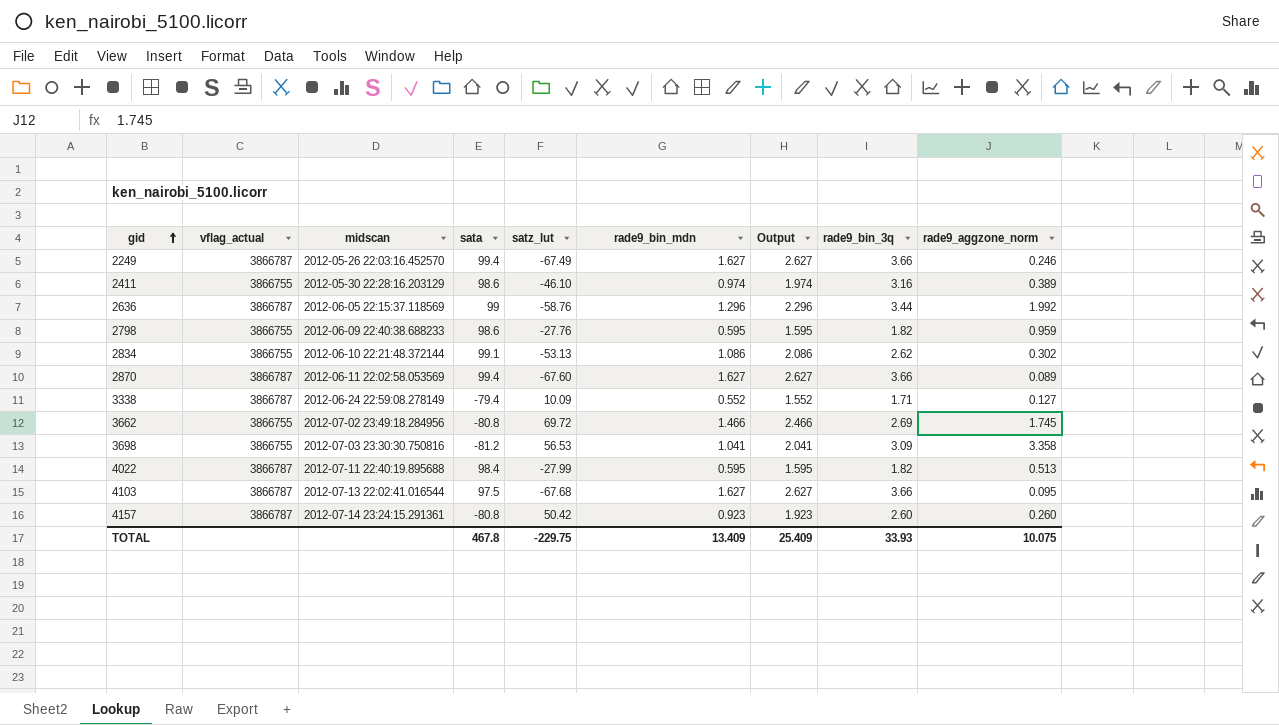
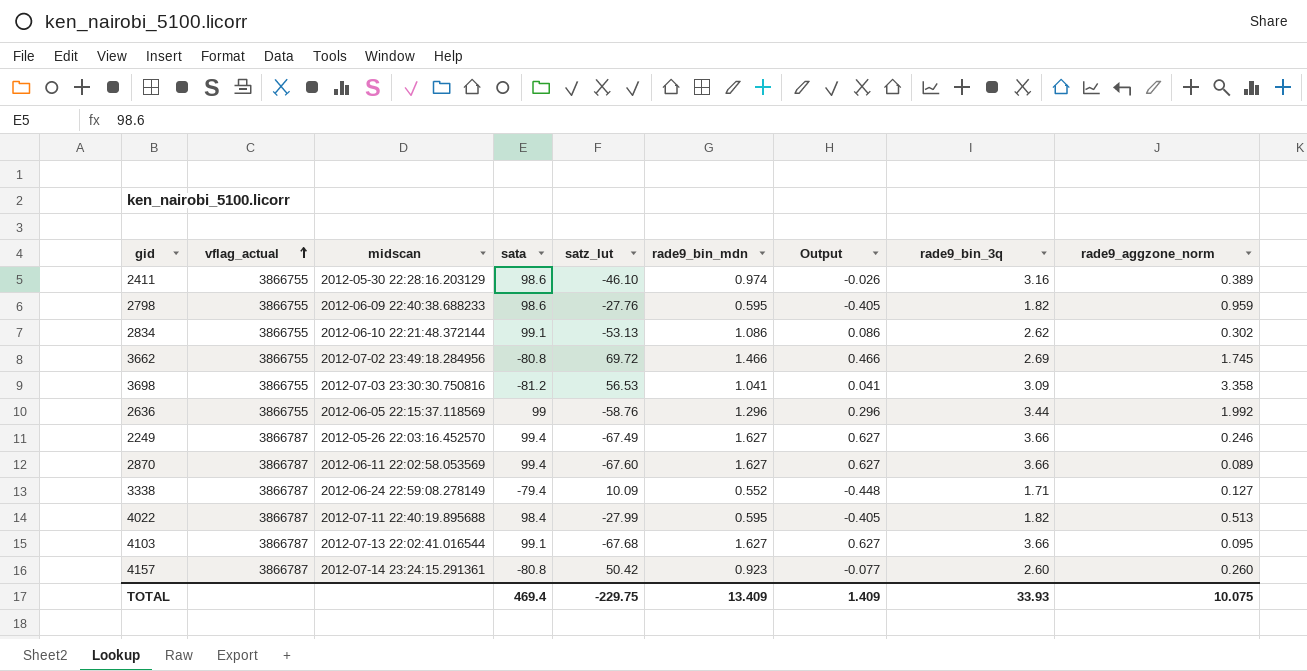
row order: gid ascending -> vflag_actual ascending
column Output | formula: [rade9_bin_mdn] + 1 -> [rade9_bin_mdn] - 1
2636 | vflag_actual: 3866787 -> 3866755
4103 | sata: 97.5 -> 99.1
TOTAL | sata: 467.8 -> 469.4
TOTAL | Output: 25.409 -> 1.409

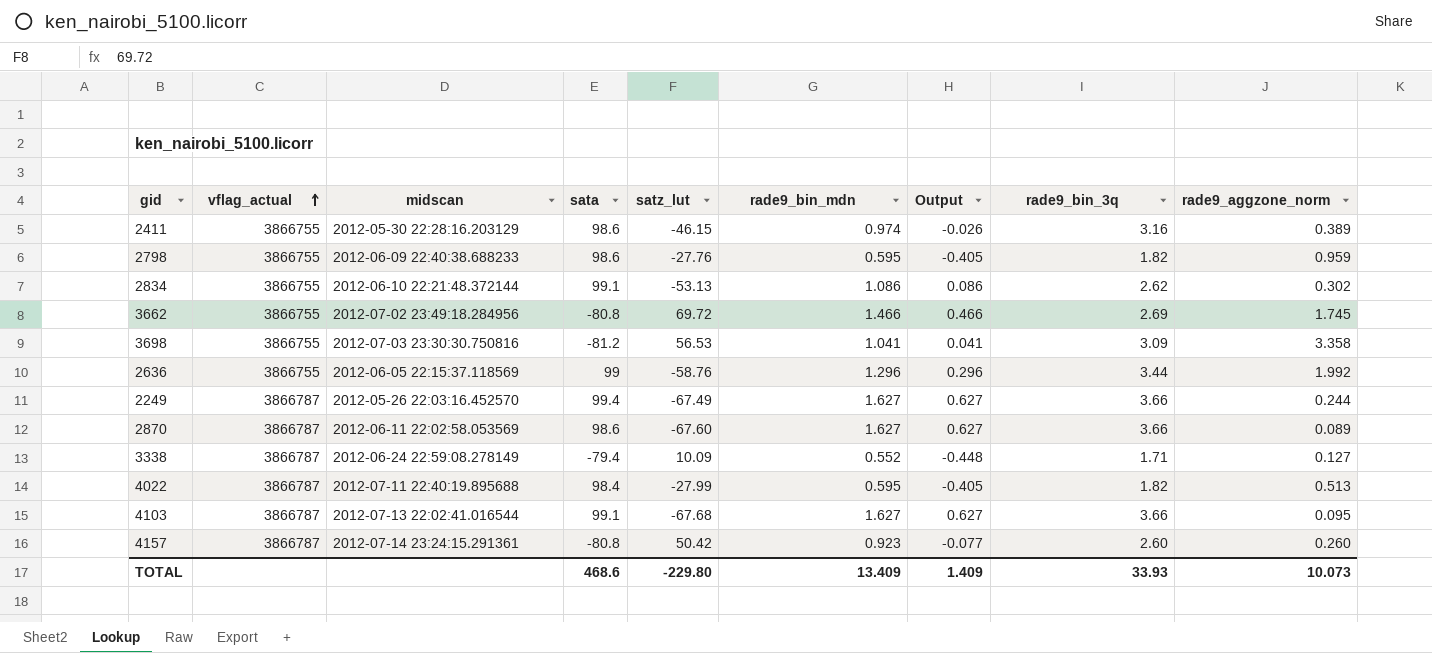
2411 | satz_lut: -46.10 -> -46.15
2249 | rade9_aggzone_norm: 0.246 -> 0.244
2870 | sata: 99.4 -> 98.6
TOTAL | sata: 469.4 -> 468.6
TOTAL | satz_lut: -229.75 -> -229.80
TOTAL | rade9_aggzone_norm: 10.075 -> 10.073

